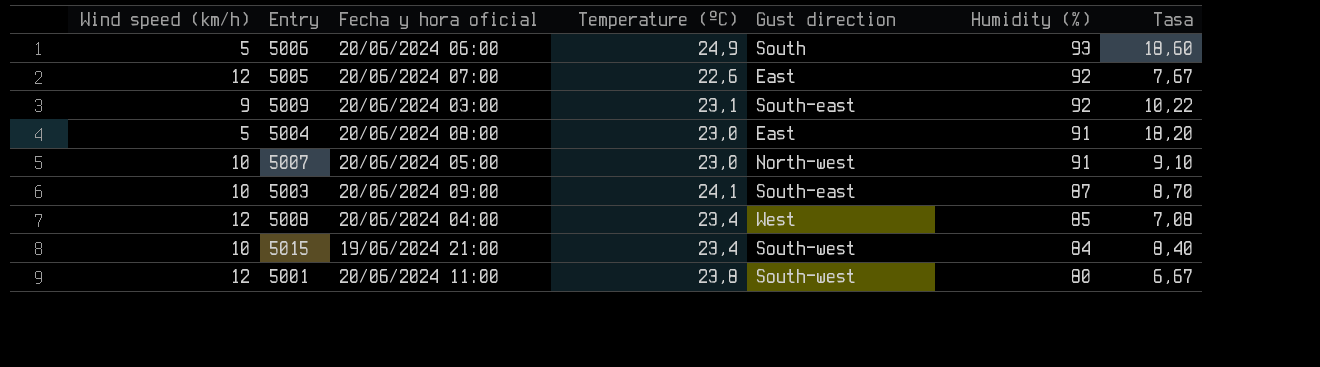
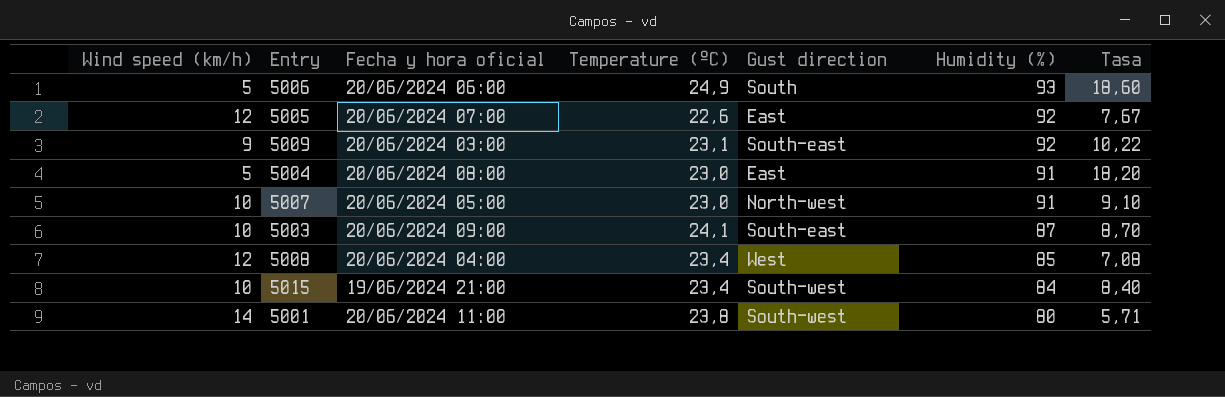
5001 | Wind speed (km/h): 12 -> 14
5001 | Tasa: 6,67 -> 5,71

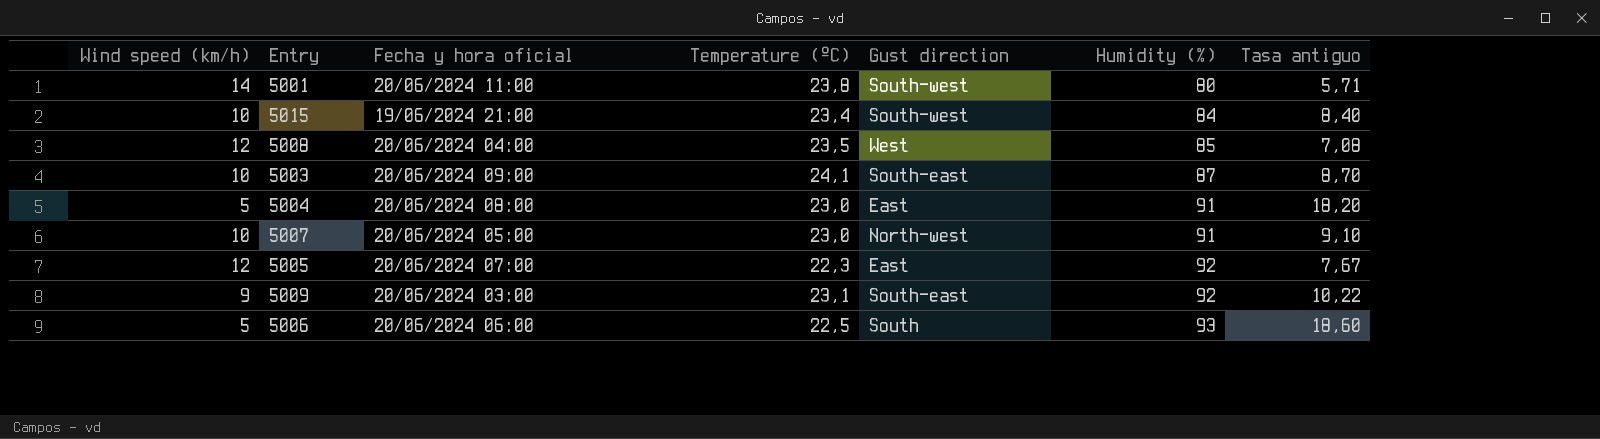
row order: Humidity (%) descending -> Humidity (%) ascending
column name: Tasa -> Tasa antiguo
5008 | Temperature (ºC): 23,4 -> 23,5
5005 | Temperature (ºC): 22,6 -> 22,3
5006 | Temperature (ºC): 24,9 -> 22,5

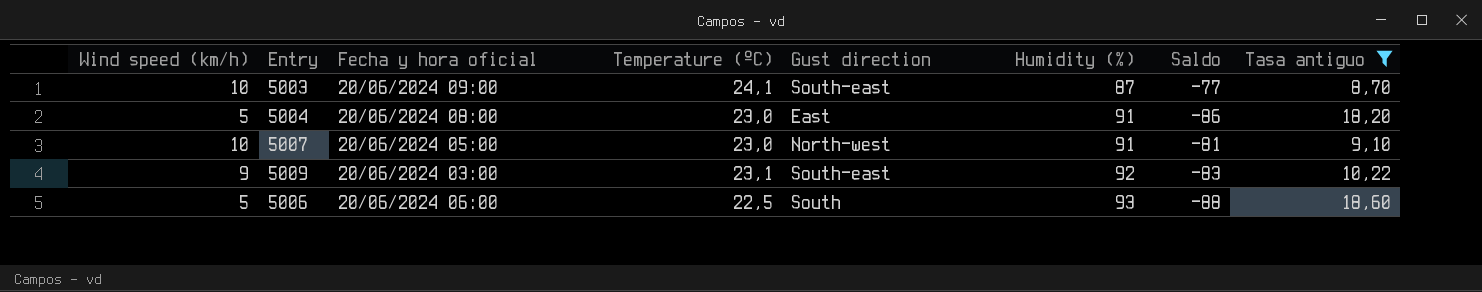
filter: none -> Tasa antiguo >= 8,70
column Saldo | formula: none -> [Wind speed (km/h)] - [Humidity (%)]

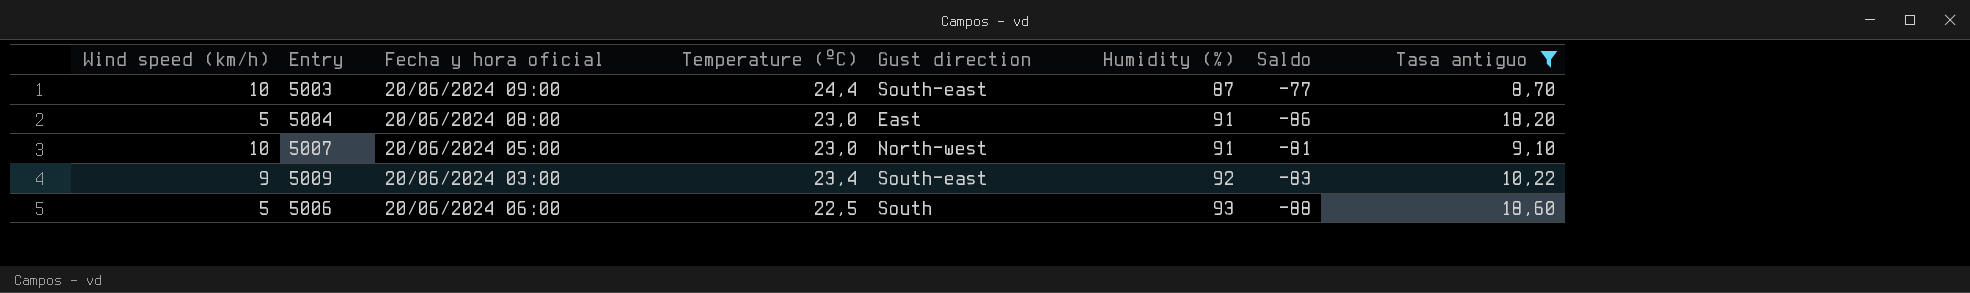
5003 | Temperature (ºC): 24,1 -> 24,4
5009 | Temperature (ºC): 23,1 -> 23,4

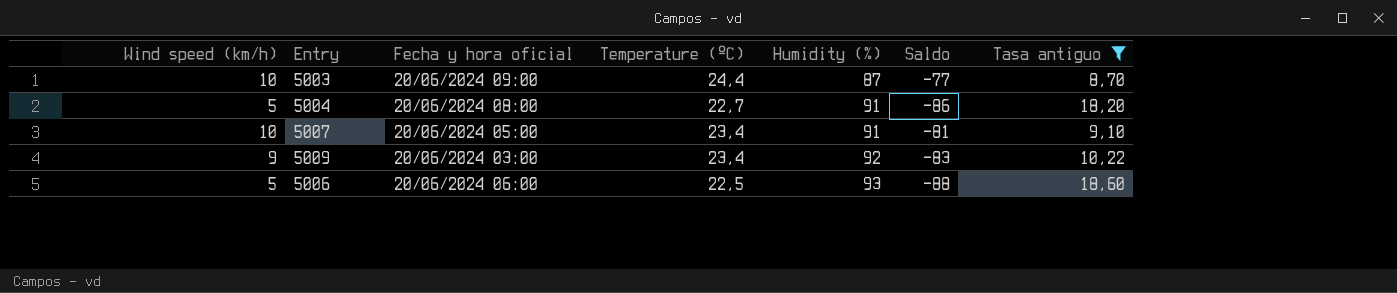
column Gust direction | position: 5 -> none
5004 | Temperature (ºC): 23,0 -> 22,7
5007 | Temperature (ºC): 23,0 -> 23,4

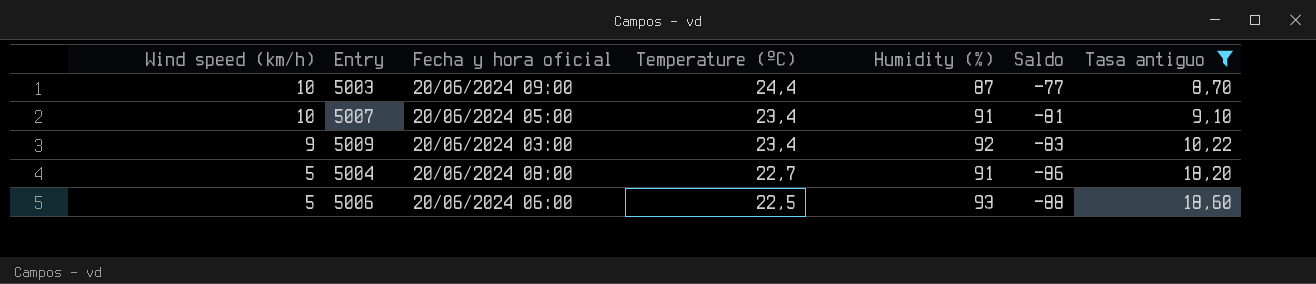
row order: Humidity (%) ascending -> Wind speed (km/h) descending

